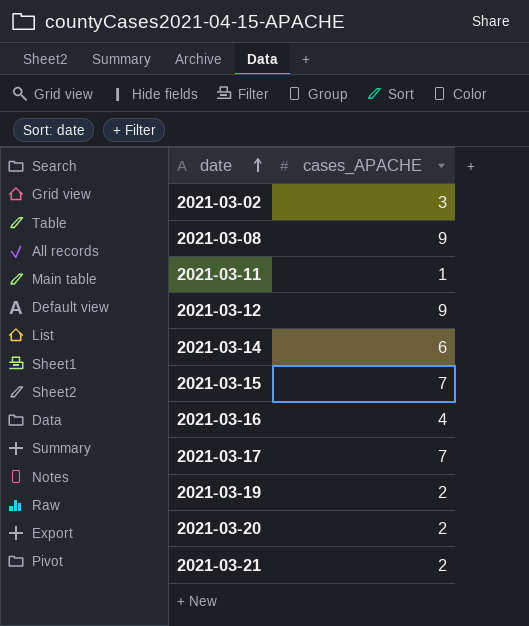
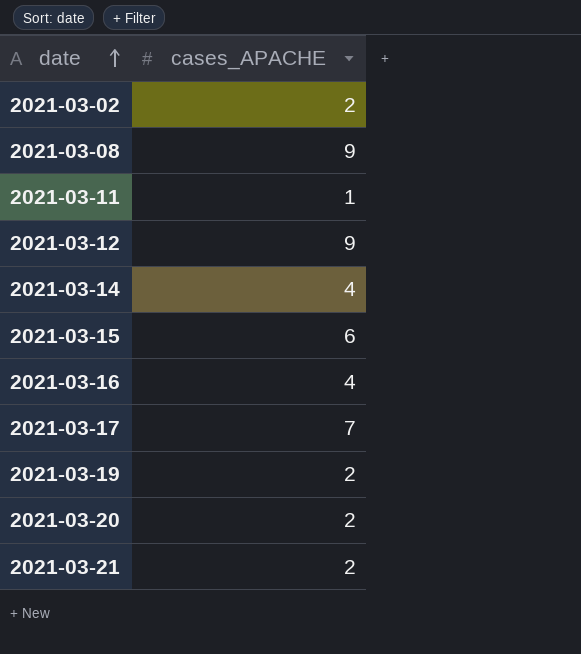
2021-03-02 | cases_APACHE: 3 -> 2
2021-03-14 | cases_APACHE: 6 -> 4
2021-03-15 | cases_APACHE: 7 -> 6

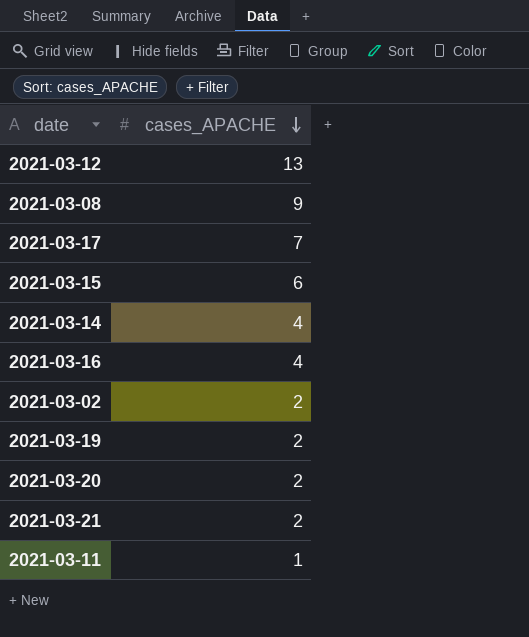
row order: date ascending -> cases_APACHE descending
2021-03-12 | cases_APACHE: 9 -> 13

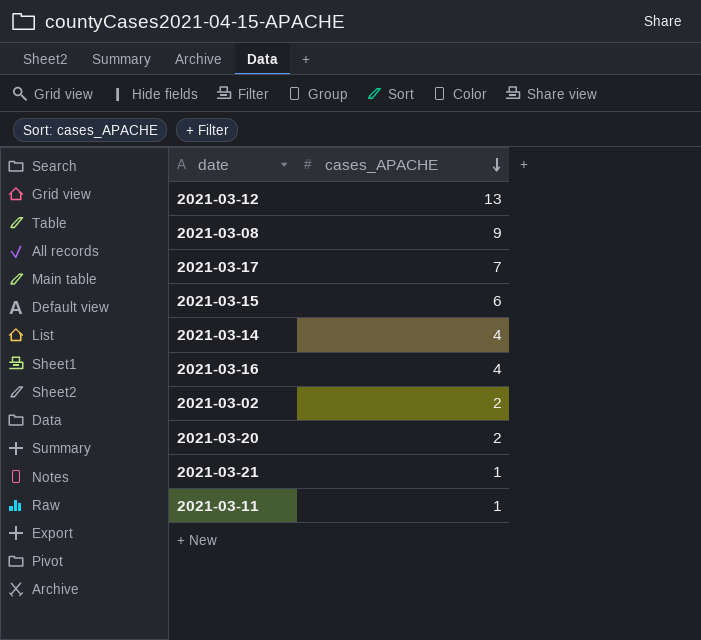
row 2021-03-19: 2 -> none
2021-03-21 | cases_APACHE: 2 -> 1

